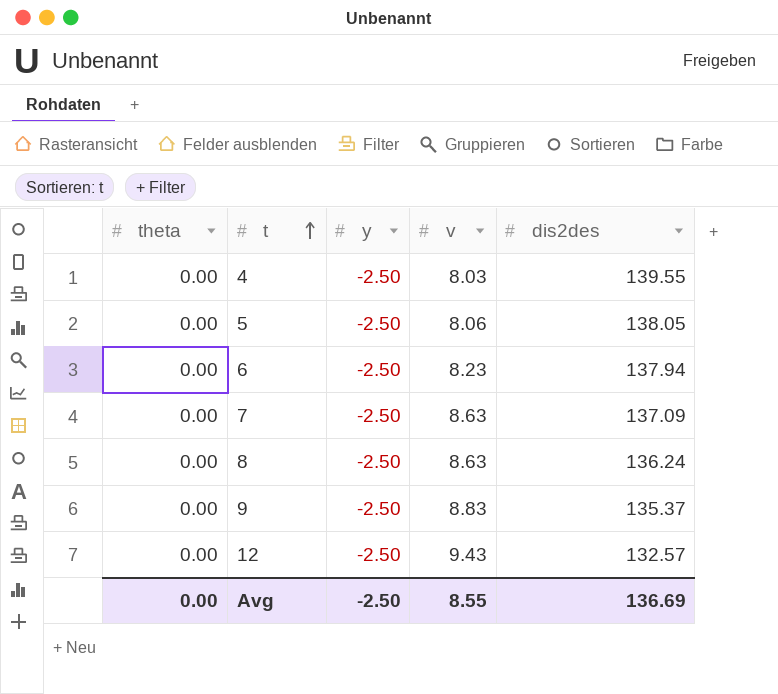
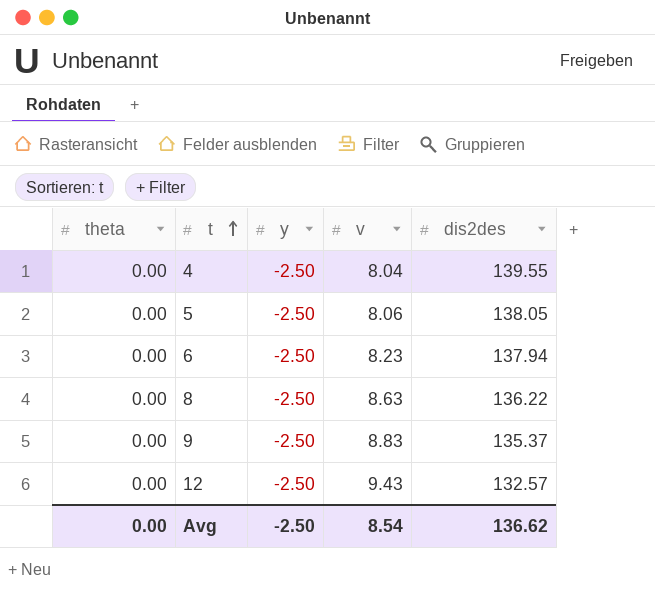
row 7: 0.00 | -2.50 | 8.63 | 137.09 -> none
4 | v: 8.03 -> 8.04
8 | dis2des: 136.24 -> 136.22
Avg | v: 8.55 -> 8.54
Avg | dis2des: 136.69 -> 136.62

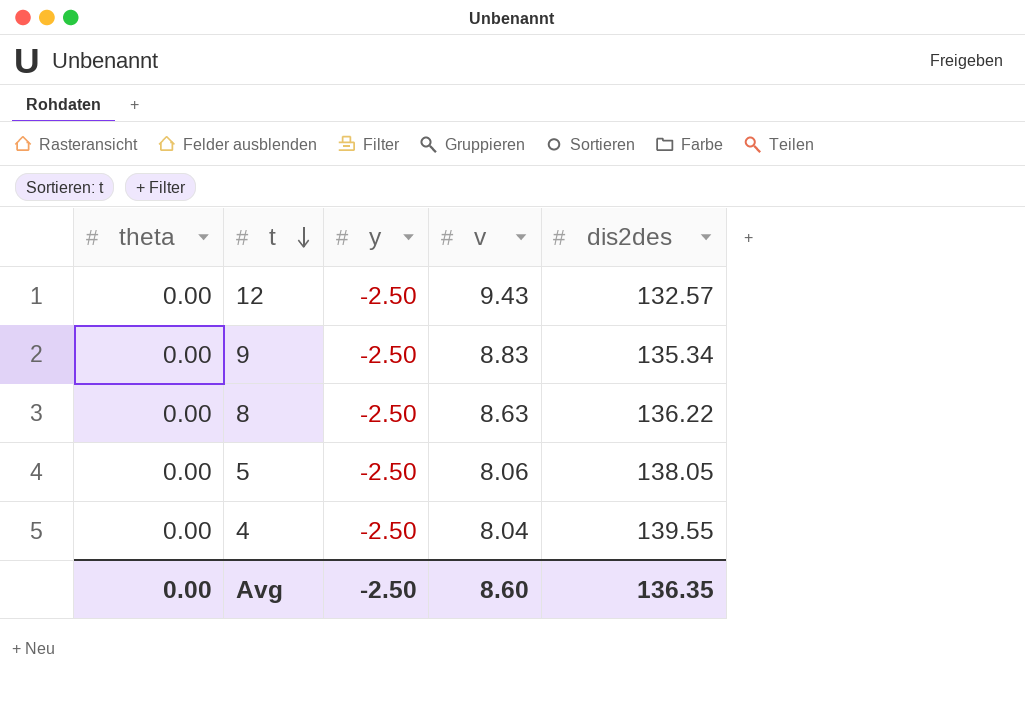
row order: t ascending -> t descending
row 6: 0.00 | -2.50 | 8.23 | 137.94 -> none
9 | dis2des: 135.37 -> 135.34
Avg | v: 8.54 -> 8.60
Avg | dis2des: 136.62 -> 136.35

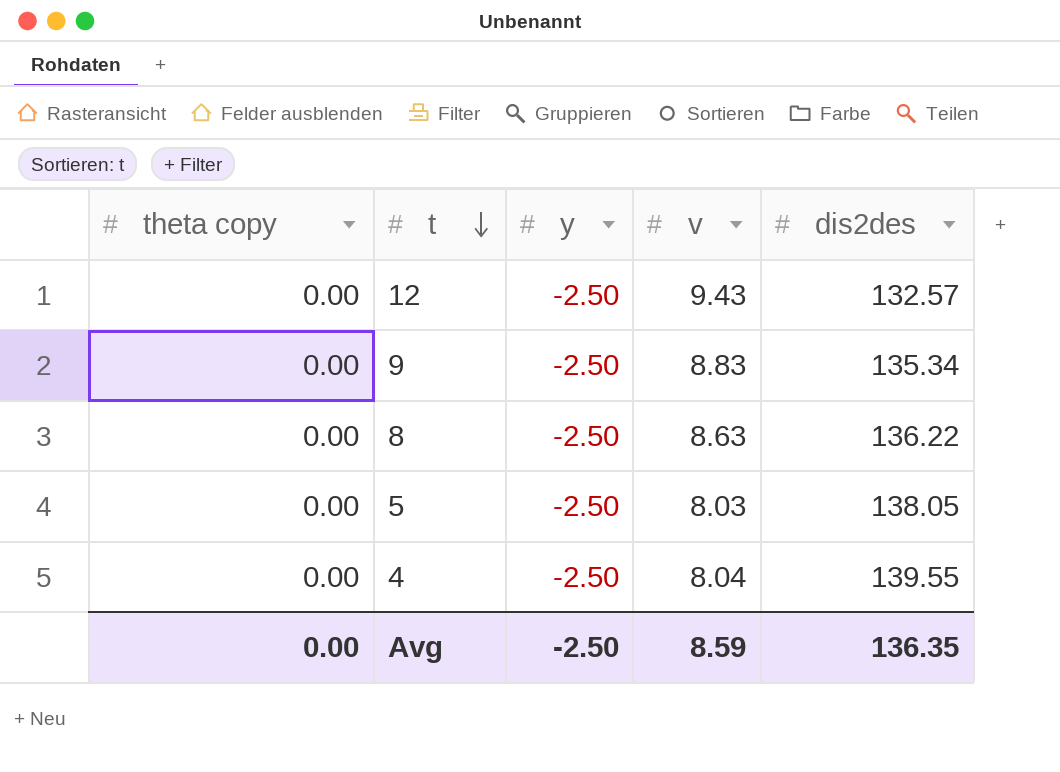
column name: theta -> theta copy
5 | v: 8.06 -> 8.03
Avg | v: 8.60 -> 8.59

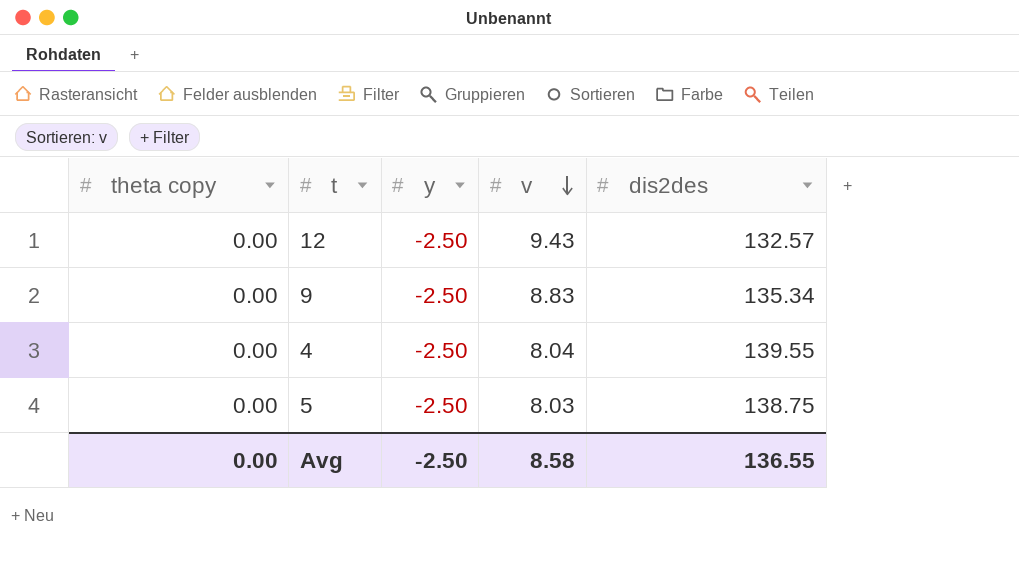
row order: t descending -> v descending
row 8: 0.00 | -2.50 | 8.63 | 136.22 -> none
5 | dis2des: 138.05 -> 138.75
Avg | v: 8.59 -> 8.58
Avg | dis2des: 136.35 -> 136.55

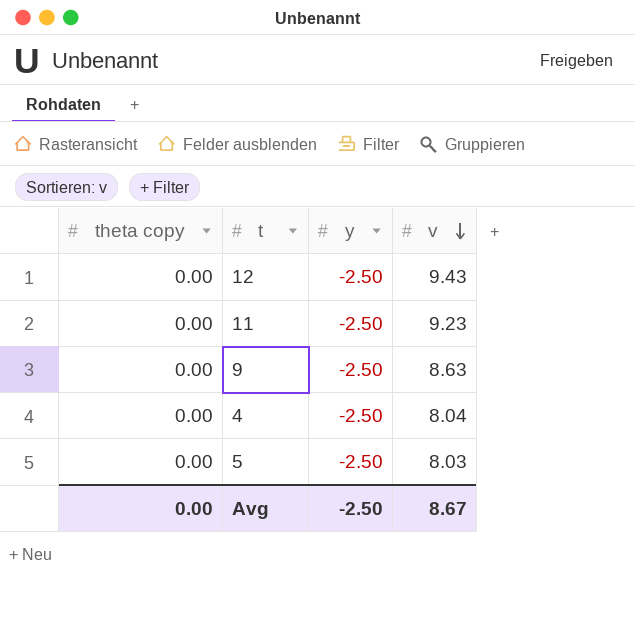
column dis2des | position: 5 -> none
row 11: none -> 0.00 | -2.50 | 9.23
9 | v: 8.83 -> 8.63
Avg | v: 8.58 -> 8.67

